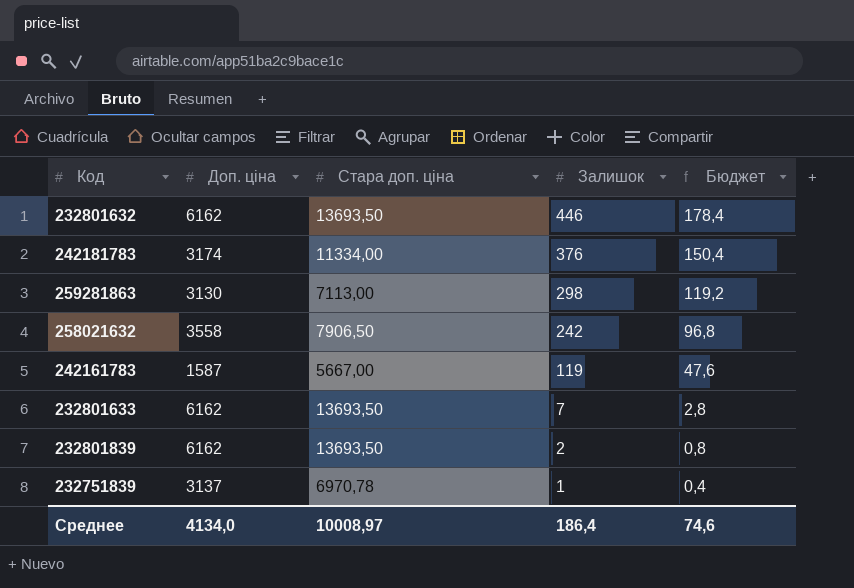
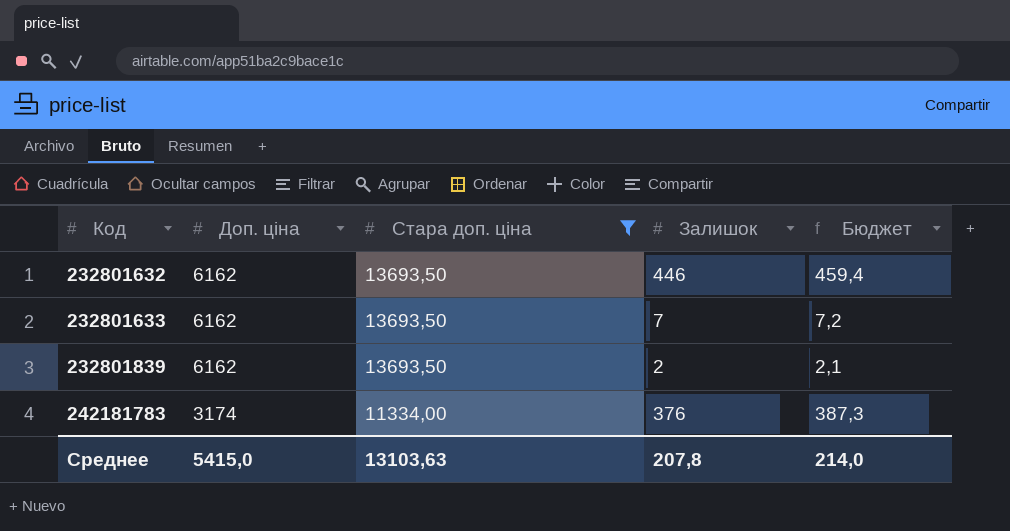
filter: none -> Стара доп. ціна >= 11334,00
row order: Залишок descending -> Код ascending
column Бюджет | formula: [Залишок] * 0,4 -> [Залишок] * 1,03
Среднее | Доп. ціна: 4134,0 -> 5415,0
Среднее | Стара доп. ціна: 10008,97 -> 13103,63
Среднее | Залишок: 186,4 -> 207,8
Среднее | Бюджет: 74,6 -> 214,0

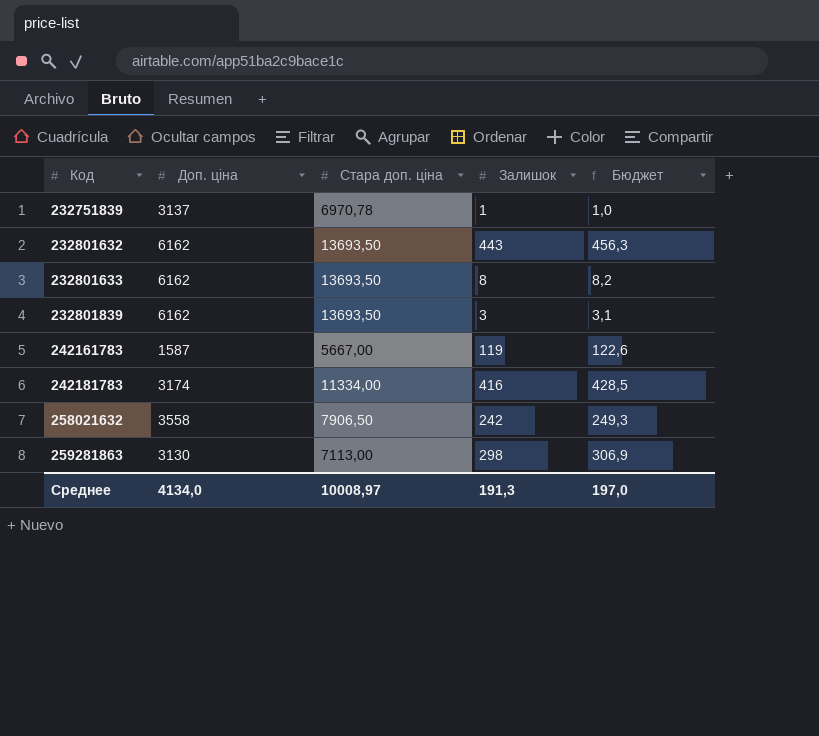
filter: Стара доп. ціна >= 11334,00 -> none
232801632 | Залишок: 446 -> 443
232801632 | Бюджет: 459,4 -> 456,3
232801633 | Залишок: 7 -> 8
232801633 | Бюджет: 7,2 -> 8,2
232801839 | Залишок: 2 -> 3
232801839 | Бюджет: 2,1 -> 3,1
242181783 | Залишок: 376 -> 416
242181783 | Бюджет: 387,3 -> 428,5
Среднее | Доп. ціна: 5415,0 -> 4134,0
Среднее | Стара доп. ціна: 13103,63 -> 10008,97
Среднее | Залишок: 207,8 -> 191,3
Среднее | Бюджет: 214,0 -> 197,0

